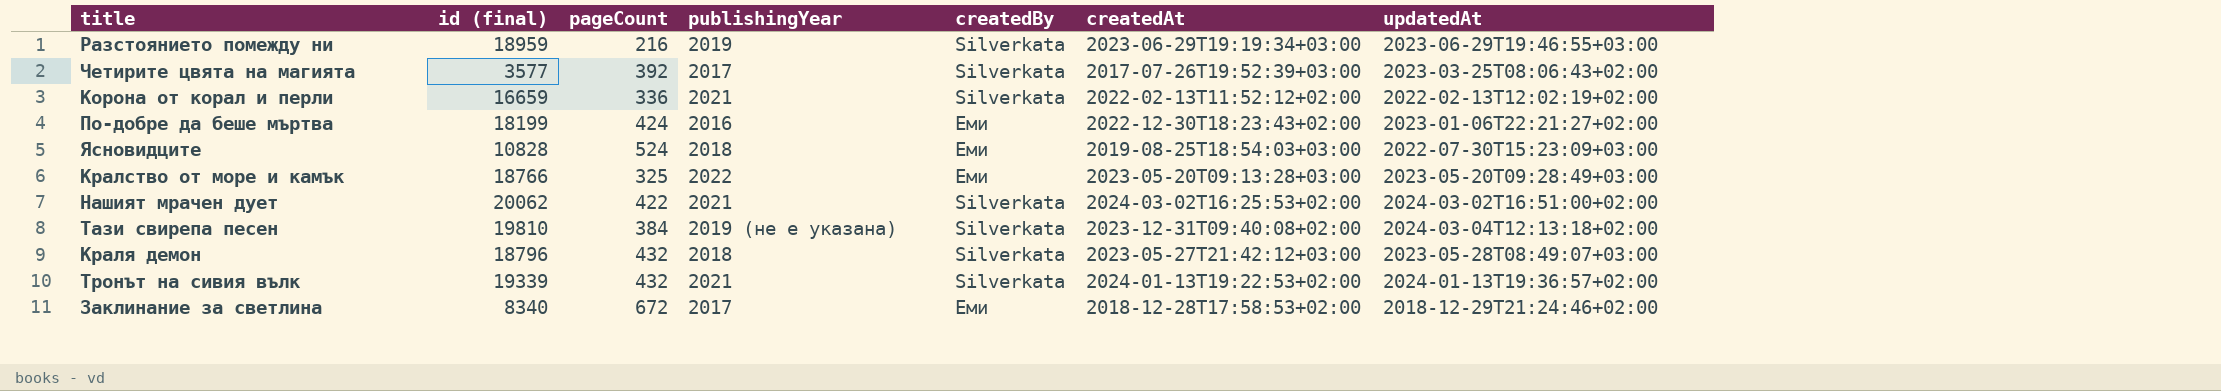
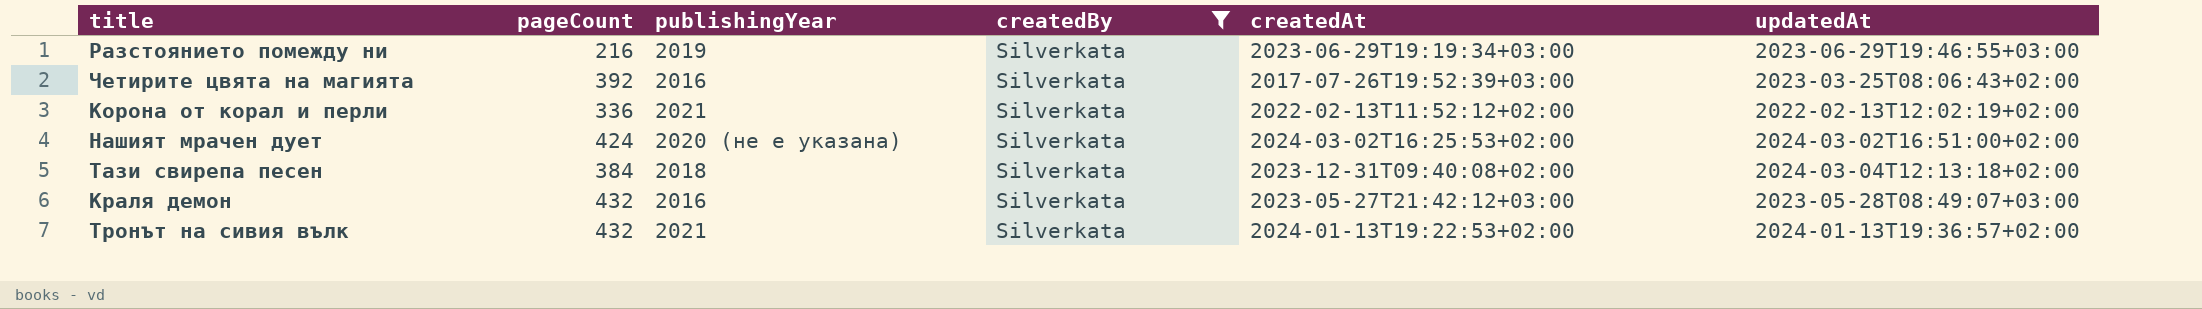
filter: none -> createdBy = Silverkata
column id (final) | position: 2 -> none
Четирите цвята на магията | publishingYear: 2017 -> 2016
Нашият мрачен дует | pageCount: 422 -> 424
Нашият мрачен дует | publishingYear: 2021 -> 2020 (не е указана)
Тази свирепа песен | publishingYear: 2019 (не е указана) -> 2018
Краля демон | publishingYear: 2018 -> 2016

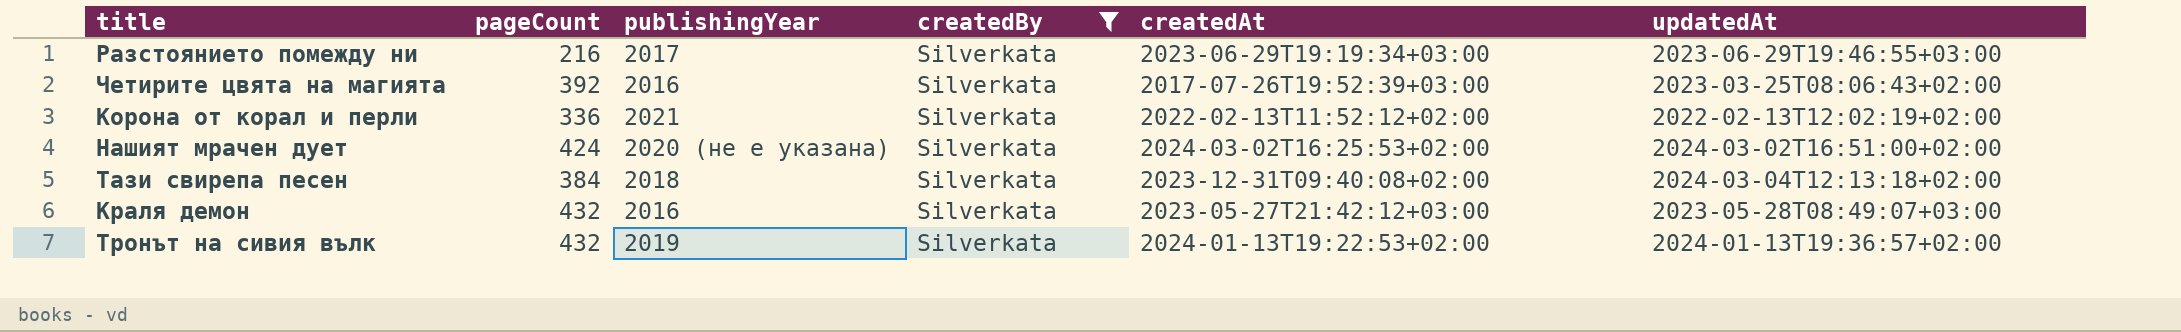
Разстоянието помежду ни | publishingYear: 2019 -> 2017
Тронът на сивия вълк | publishingYear: 2021 -> 2019

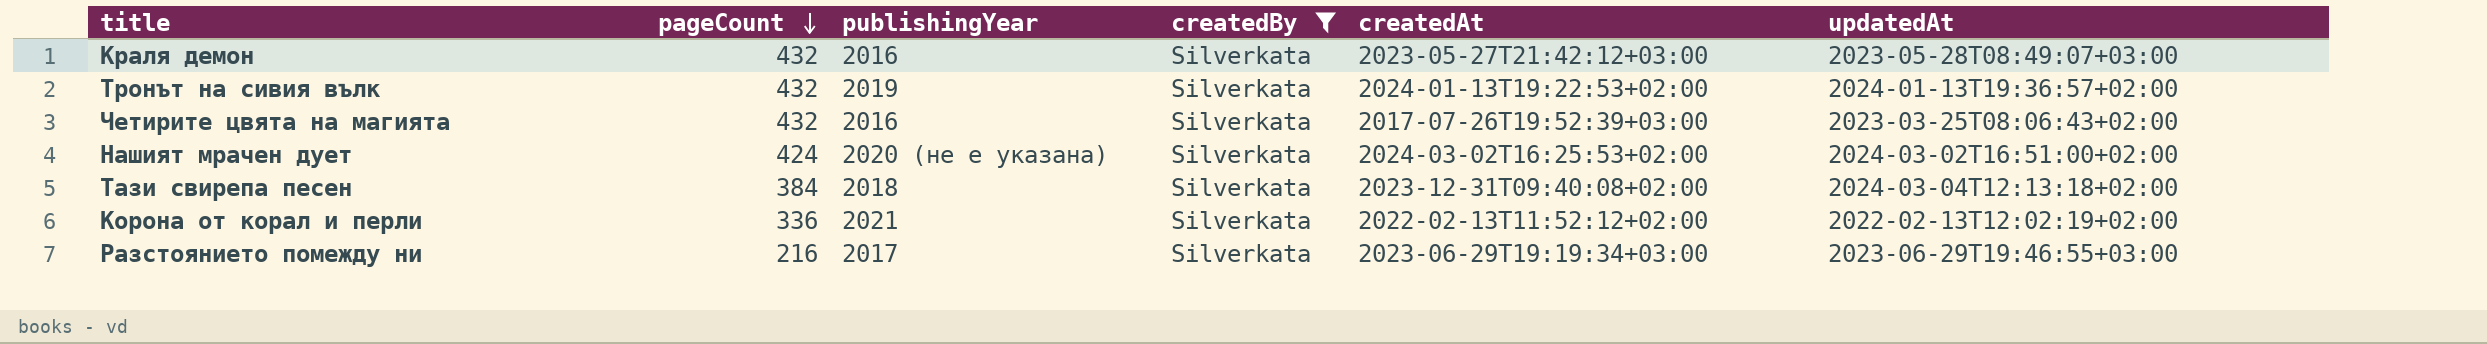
row order: none -> pageCount descending
Четирите цвята на магията | pageCount: 392 -> 432

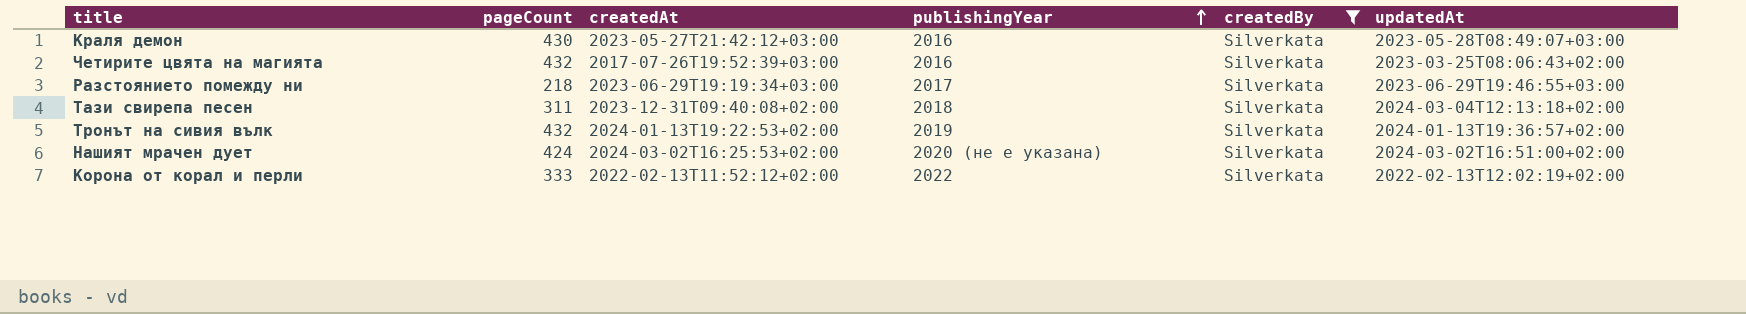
row order: pageCount descending -> publishingYear ascending
column createdAt | position: 5 -> 3
Краля демон | pageCount: 432 -> 430
Разстоянието помежду ни | pageCount: 216 -> 218
Тази свирепа песен | pageCount: 384 -> 311
Корона от корал и перли | pageCount: 336 -> 333
Корона от корал и перли | publishingYear: 2021 -> 2022

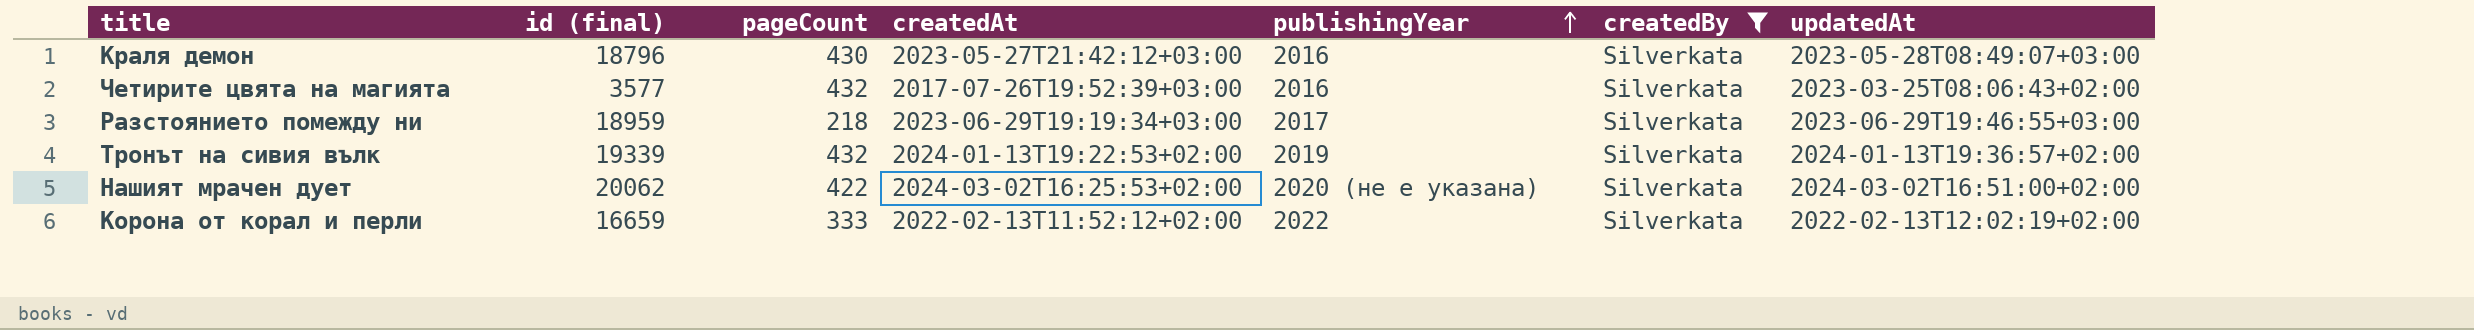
column id (final) | position: none -> 2
row Тази свирепа песен: 311 | 2023-12-31T09:40:08+02:00 | 2018 | Silverkata | 2024-03-04T12:13:18+02:00 -> none
Нашият мрачен дует | pageCount: 424 -> 422

